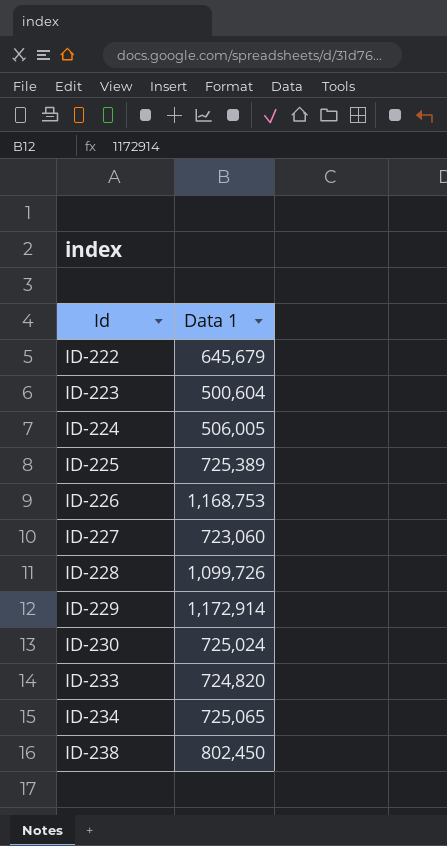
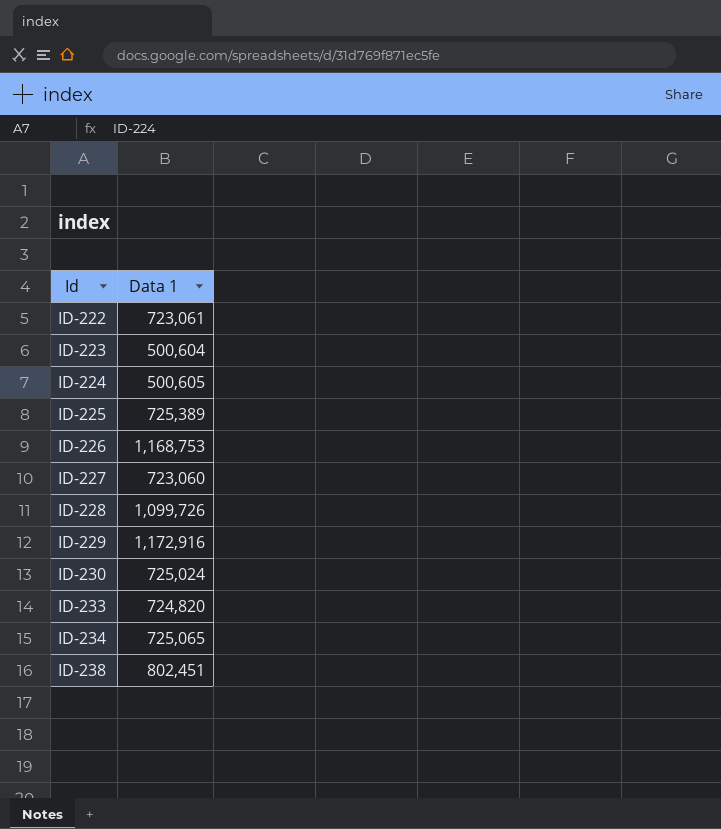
ID-222 | Data 1: 645,679 -> 723,061
ID-224 | Data 1: 506,005 -> 500,605
ID-229 | Data 1: 1,172,914 -> 1,172,916
ID-238 | Data 1: 802,450 -> 802,451

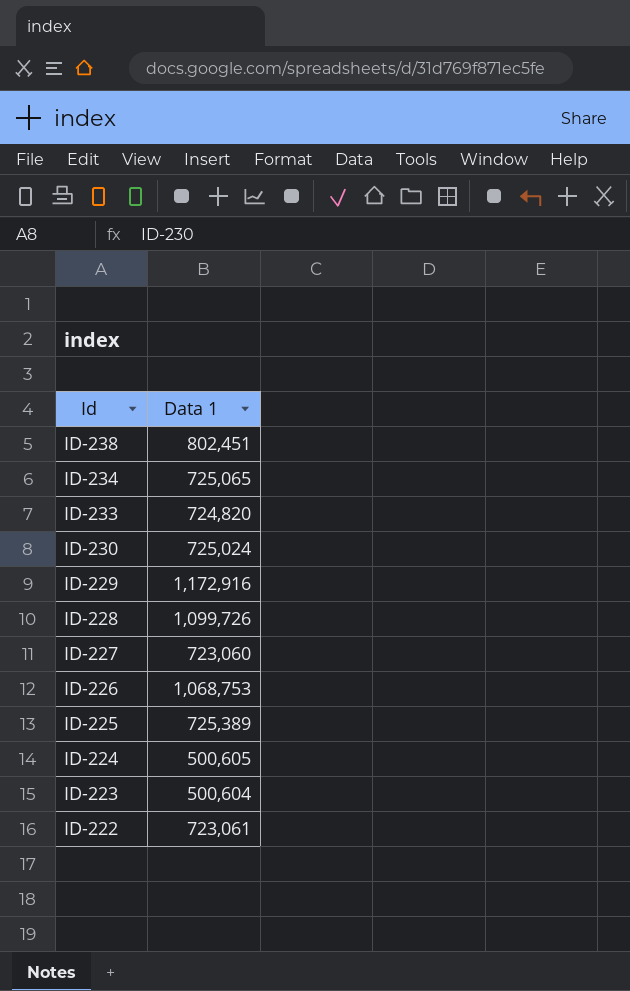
row order: Id ascending -> Id descending
ID-226 | Data 1: 1,168,753 -> 1,068,753

